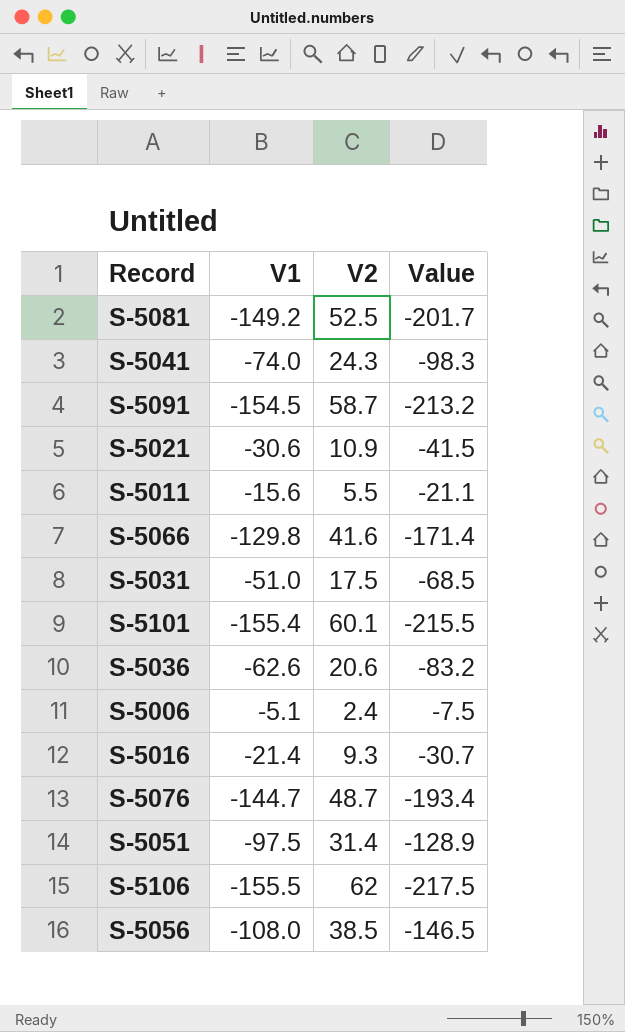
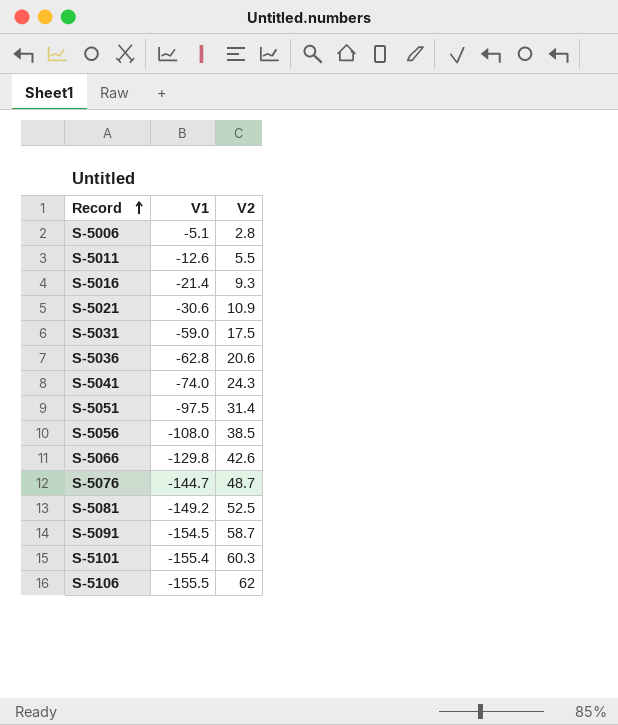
row order: none -> Record ascending
column Value | formula: [V1] - [V2] -> none
S-5006 | V2: 2.4 -> 2.8
S-5011 | V1: -15.6 -> -12.6
S-5031 | V1: -51.0 -> -59.0
S-5036 | V1: -62.6 -> -62.8
S-5066 | V2: 41.6 -> 42.6
S-5101 | V2: 60.1 -> 60.3

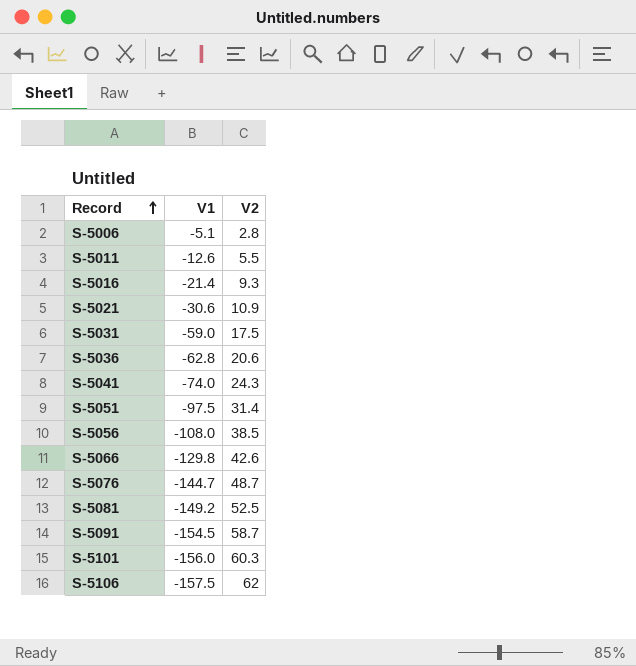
S-5101 | V1: -155.4 -> -156.0
S-5106 | V1: -155.5 -> -157.5

